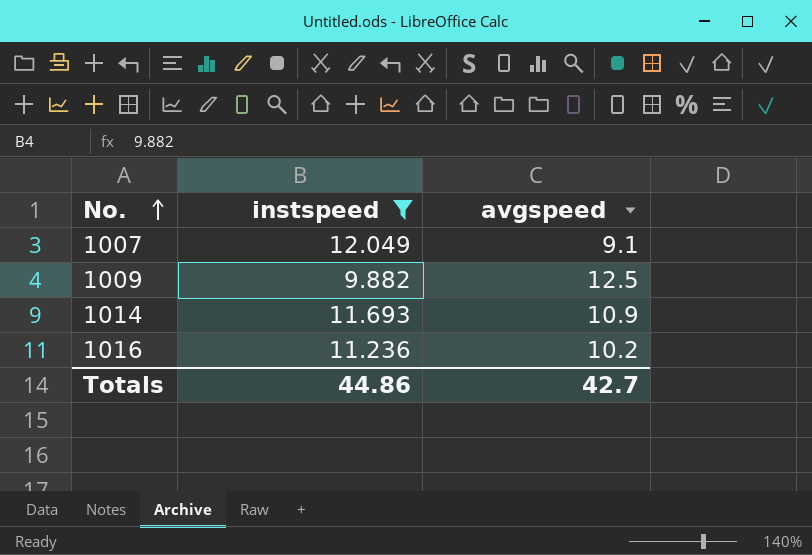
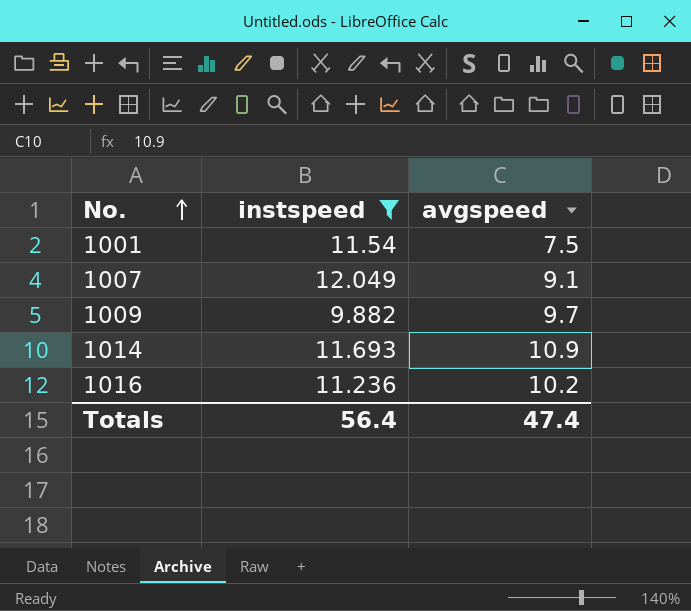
row 1001: none -> 11.54 | 7.5
1009 | avgspeed: 12.5 -> 9.7
Totals | instspeed: 44.86 -> 56.4
Totals | avgspeed: 42.7 -> 47.4

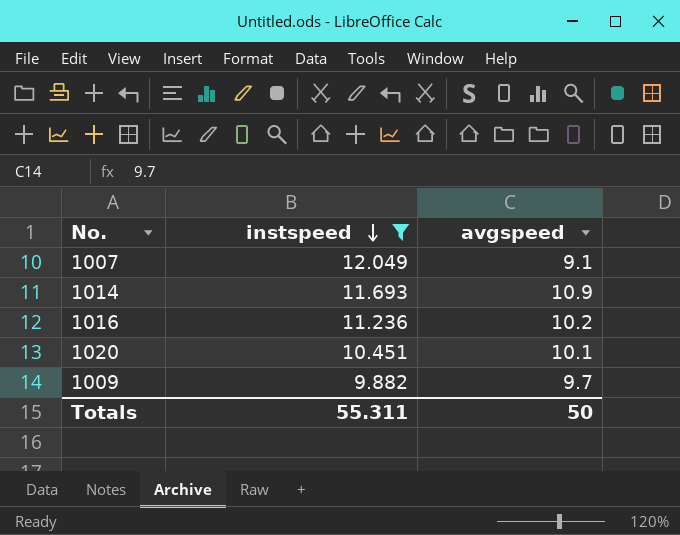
row order: No. ascending -> instspeed descending
row 1001: 11.54 | 7.5 -> none
row 1020: none -> 10.451 | 10.1
Totals | instspeed: 56.4 -> 55.311
Totals | avgspeed: 47.4 -> 50

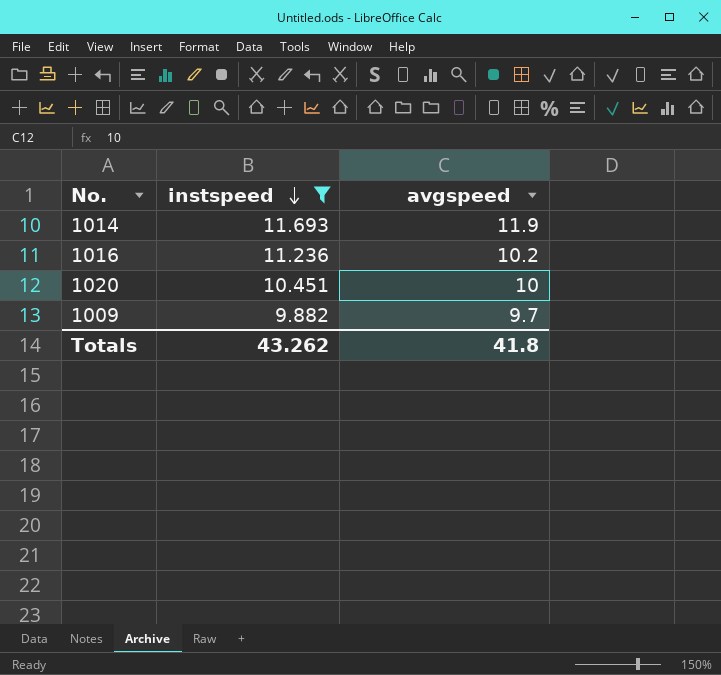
row 1007: 12.049 | 9.1 -> none
1014 | avgspeed: 10.9 -> 11.9
1020 | avgspeed: 10.1 -> 10
Totals | instspeed: 55.311 -> 43.262
Totals | avgspeed: 50 -> 41.8

